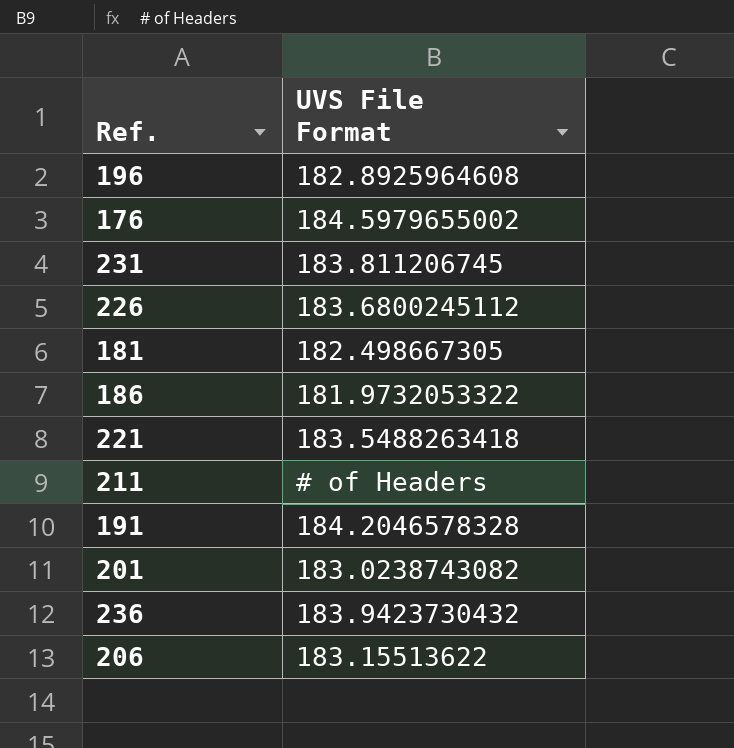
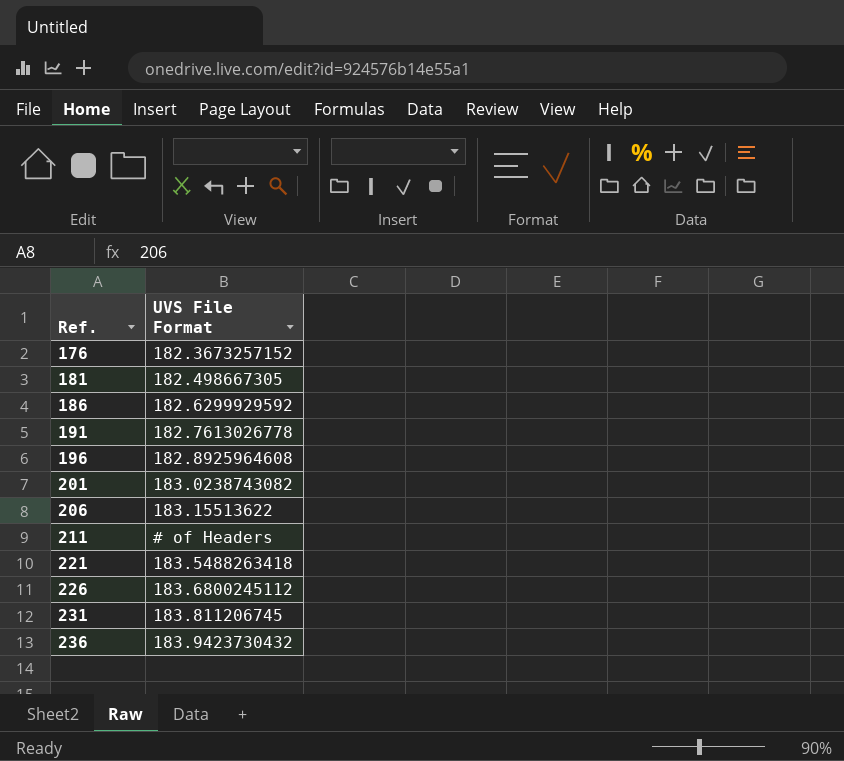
row order: none -> Ref. ascending
176 | UVS File Format: 184.5979655002 -> 182.3673257152
186 | UVS File Format: 181.9732053322 -> 182.6299929592
191 | UVS File Format: 184.2046578328 -> 182.7613026778

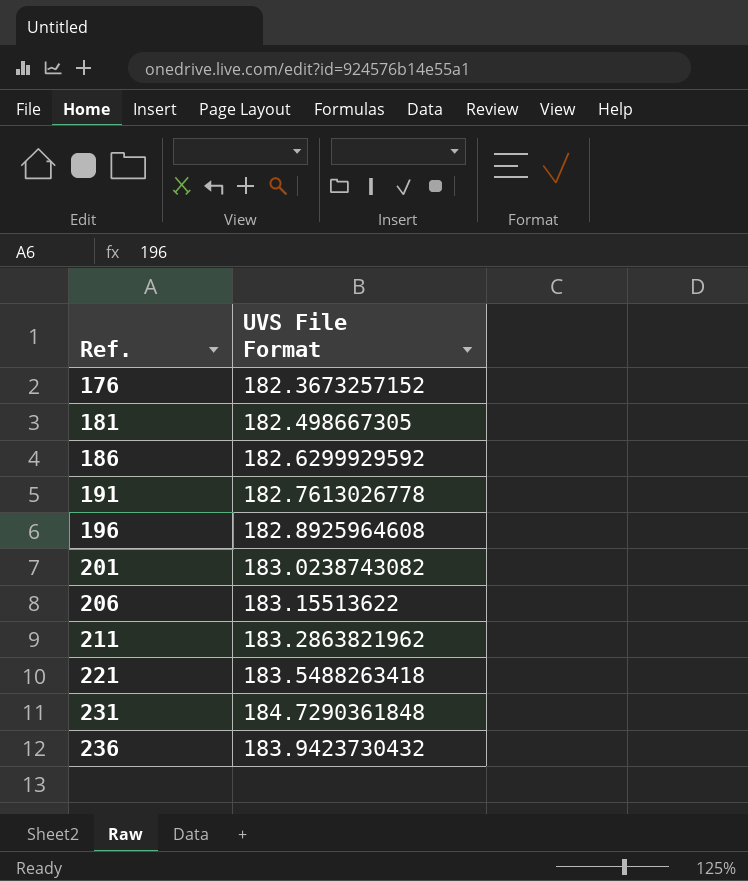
row 226: 183.6800245112 -> none
211 | UVS File Format: # of Headers -> 183.2863821962
231 | UVS File Format: 183.811206745 -> 184.7290361848

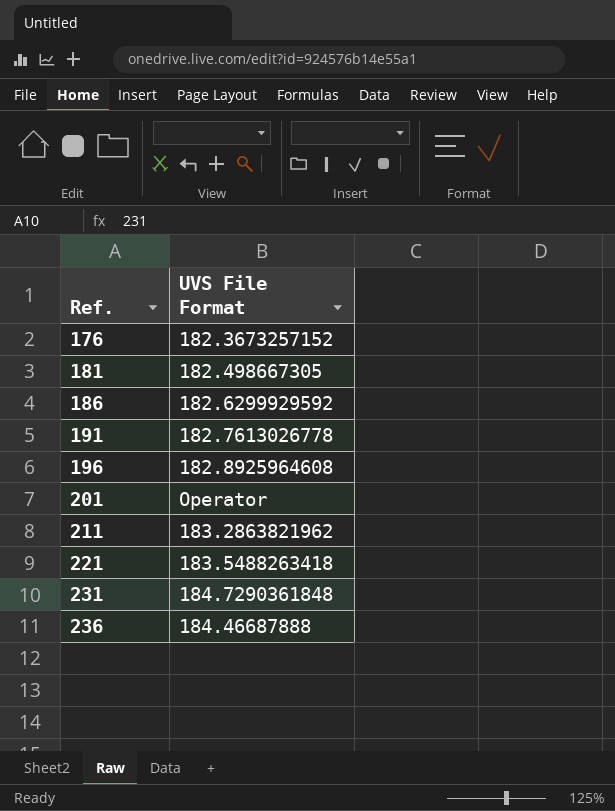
row 206: 183.15513622 -> none
201 | UVS File Format: 183.0238743082 -> Operator
236 | UVS File Format: 183.9423730432 -> 184.46687888

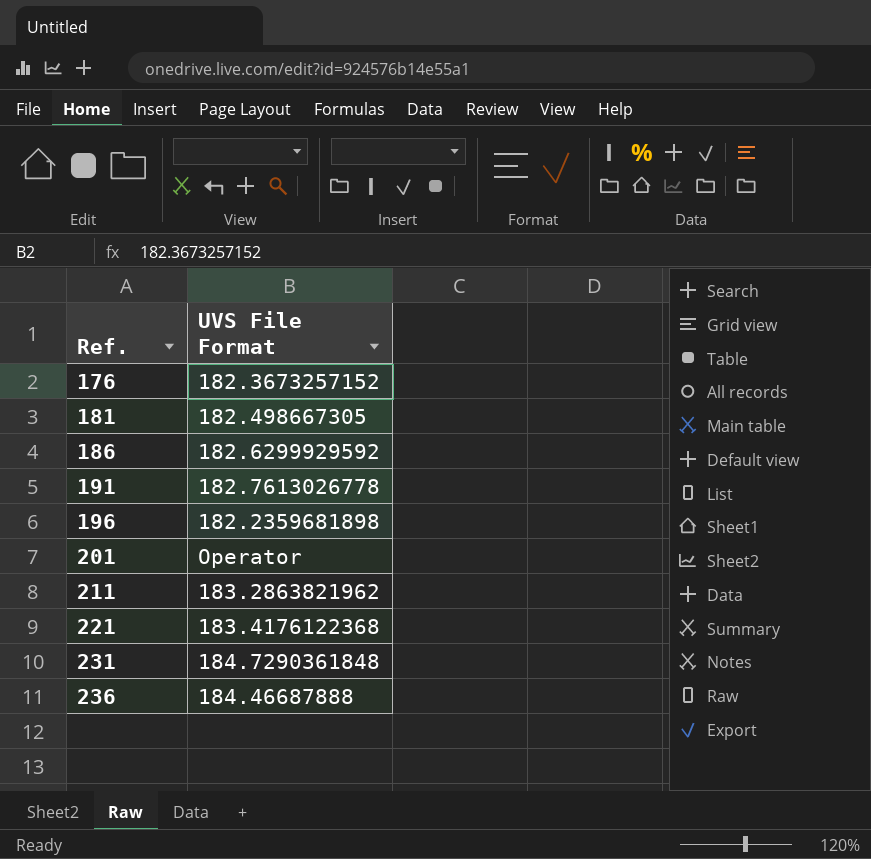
196 | UVS File Format: 182.8925964608 -> 182.2359681898
221 | UVS File Format: 183.5488263418 -> 183.4176122368

